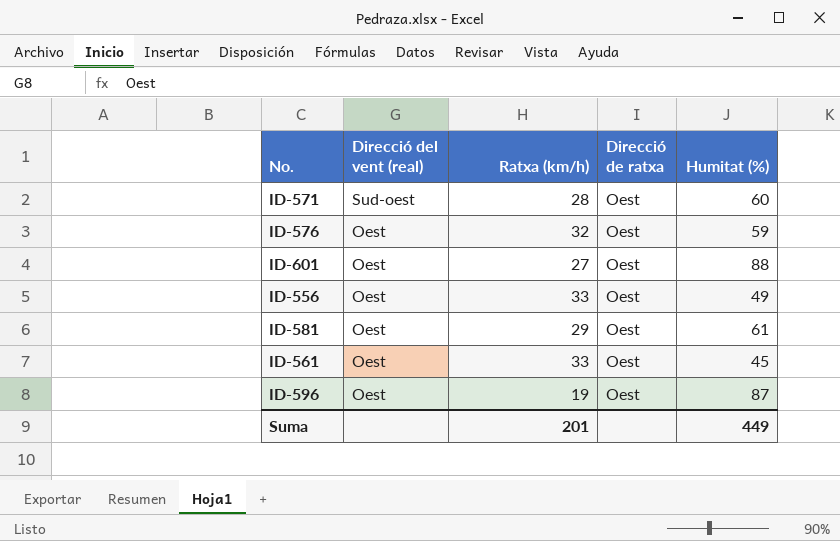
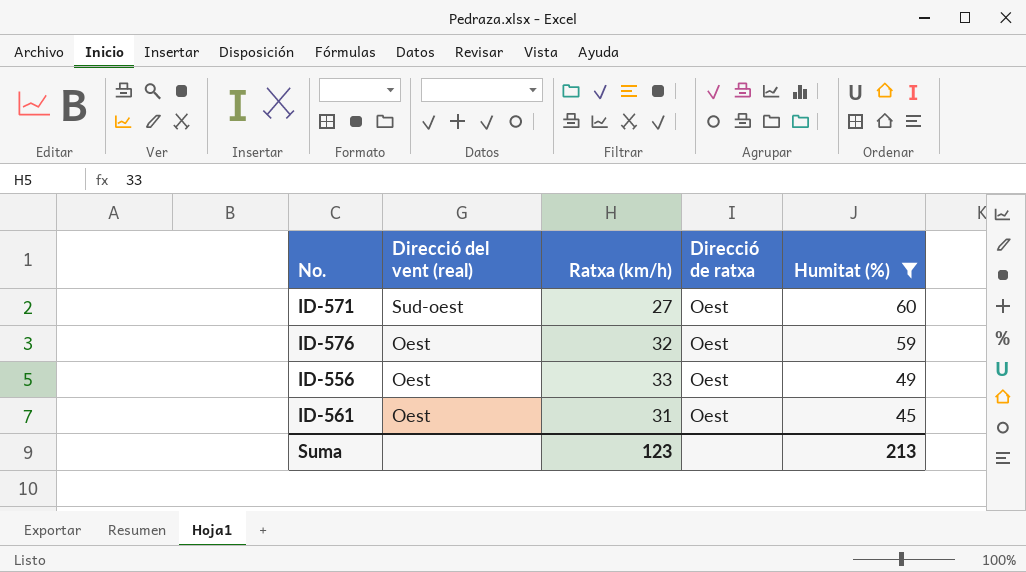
filter: none -> Humitat (%) <= 60
ID-571 | Ratxa (km/h): 28 -> 27
ID-561 | Ratxa (km/h): 33 -> 31
Suma | Ratxa (km/h): 201 -> 123
Suma | Humitat (%): 449 -> 213

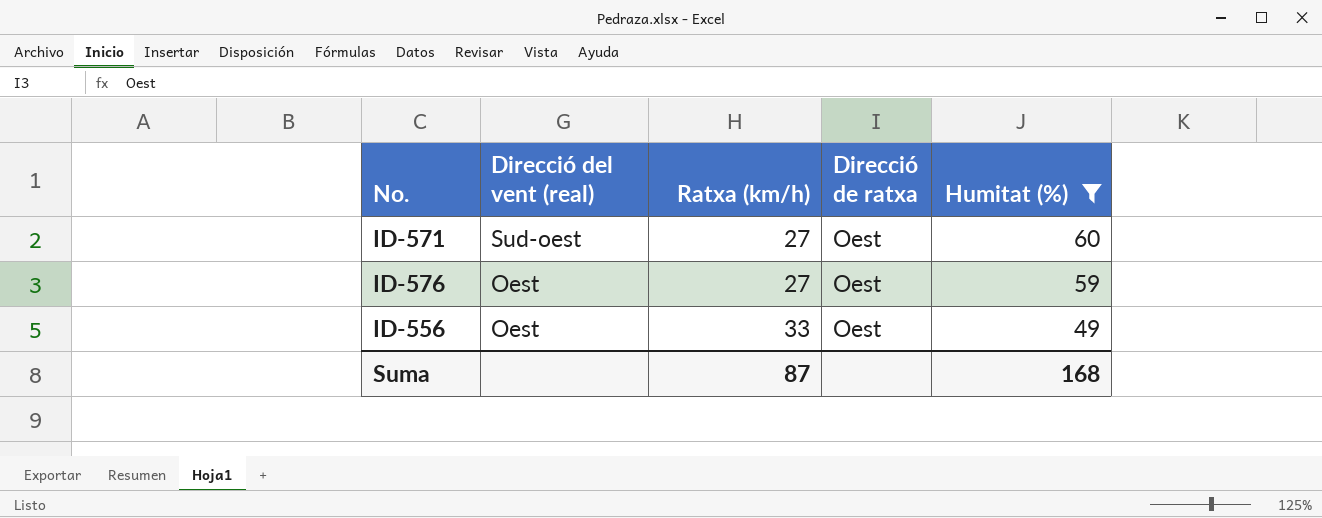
row ID-561: Oest | 31 | Oest | 45 -> none
ID-576 | Ratxa (km/h): 32 -> 27
Suma | Ratxa (km/h): 123 -> 87
Suma | Humitat (%): 213 -> 168

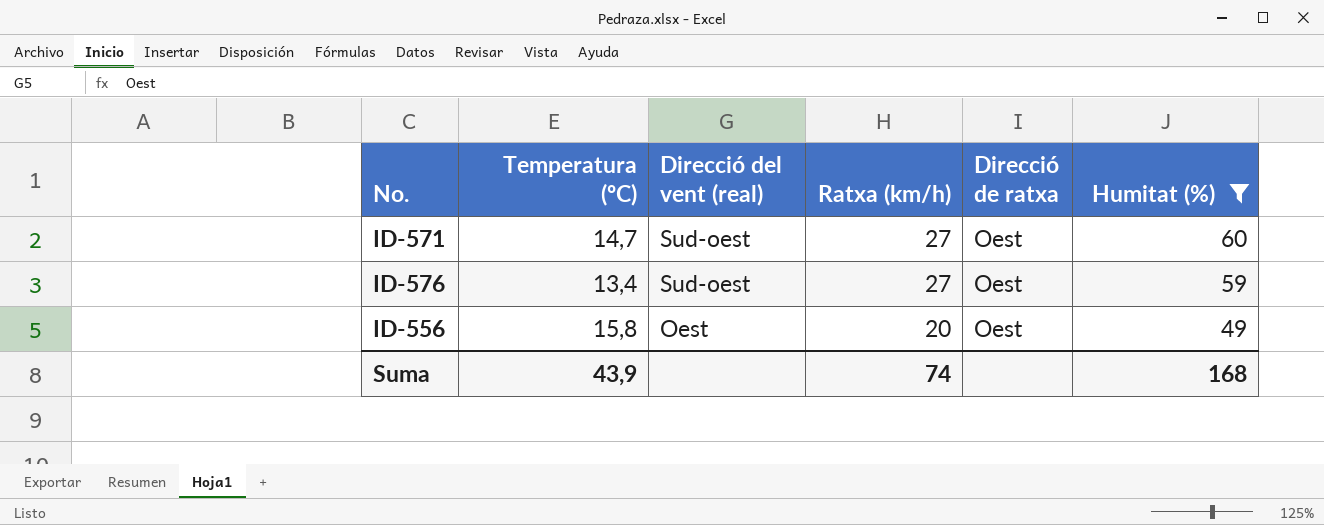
column Temperatura (ºC) | position: none -> 2
ID-576 | Direcció del vent (real): Oest -> Sud-oest
ID-556 | Ratxa (km/h): 33 -> 20
Suma | Ratxa (km/h): 87 -> 74

